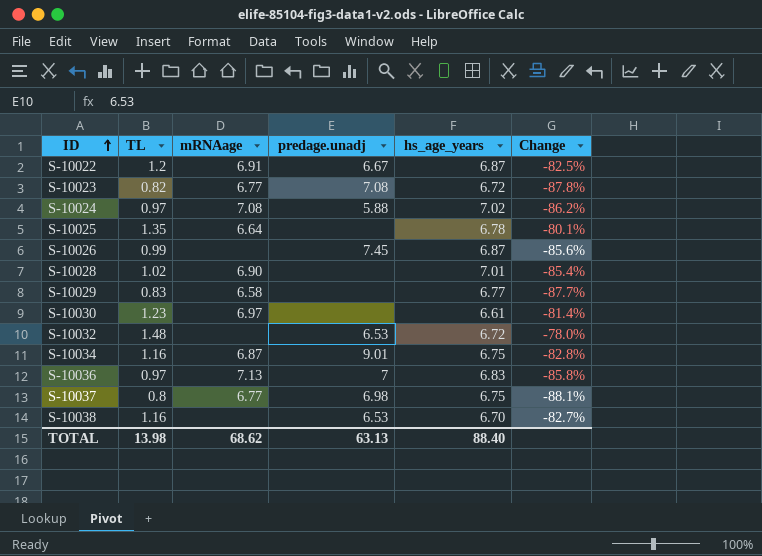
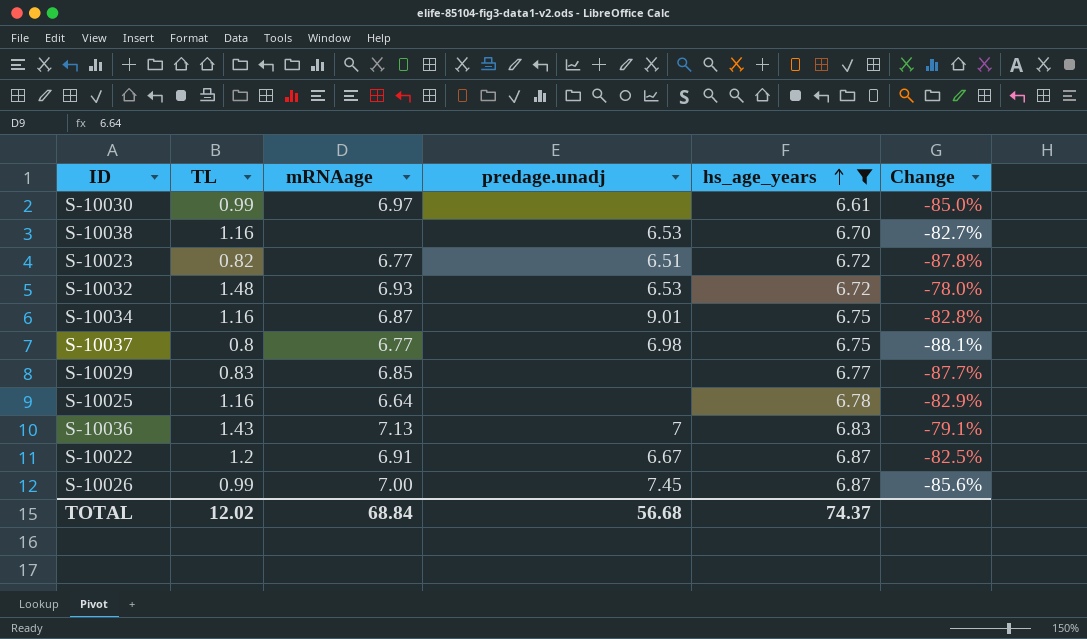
filter: none -> hs_age_years <= 6.87
row order: ID ascending -> hs_age_years ascending
S-10030 | TL: 1.23 -> 0.99
S-10030 | Change: -81.4% -> -85.0%
S-10023 | predage.unadj: 7.08 -> 6.51
S-10032 | mRNAage: none -> 6.93
S-10029 | mRNAage: 6.58 -> 6.85
S-10025 | TL: 1.35 -> 1.16
S-10025 | Change: -80.1% -> -82.9%
S-10036 | TL: 0.97 -> 1.43
S-10036 | Change: -85.8% -> -79.1%
S-10026 | mRNAage: none -> 7.00
TOTAL | TL: 13.98 -> 12.02
TOTAL | mRNAage: 68.62 -> 68.84
TOTAL | predage.unadj: 63.13 -> 56.68
TOTAL | hs_age_years: 88.40 -> 74.37

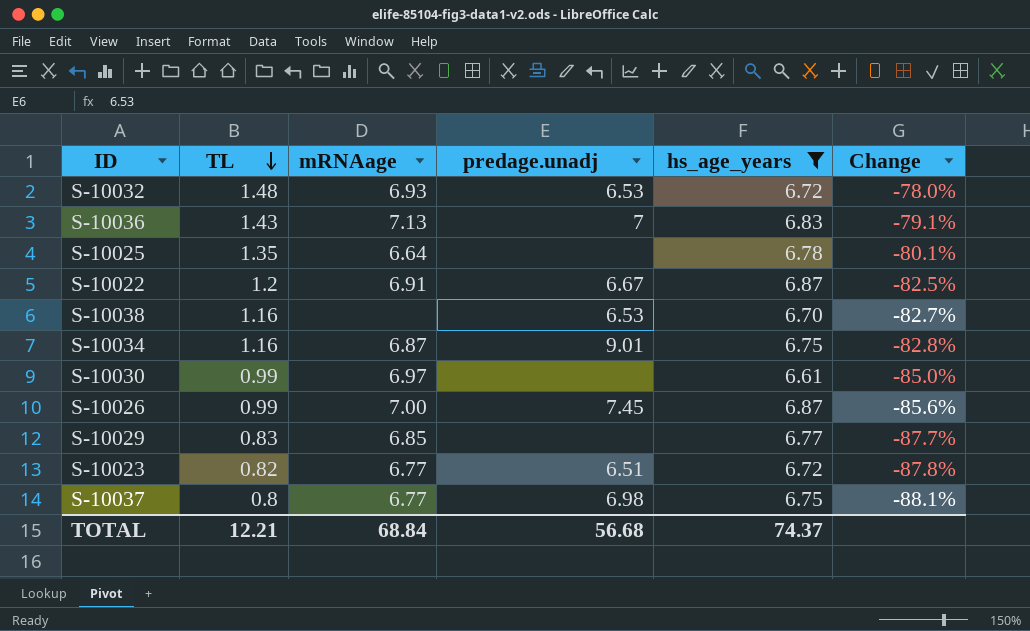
row order: hs_age_years ascending -> TL descending
S-10025 | TL: 1.16 -> 1.35
S-10025 | Change: -82.9% -> -80.1%
TOTAL | TL: 12.02 -> 12.21

